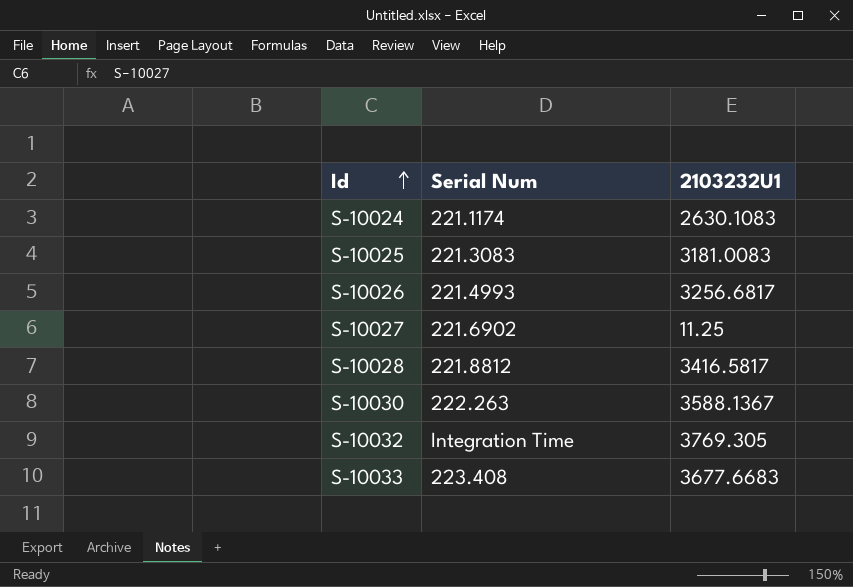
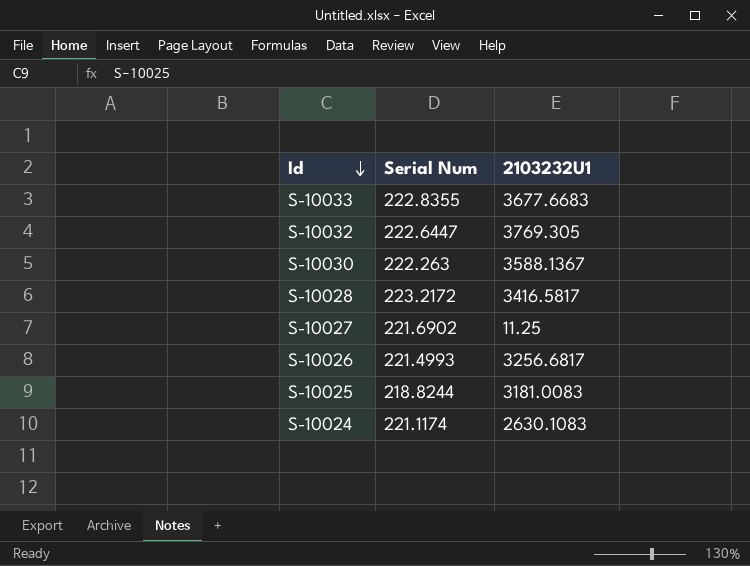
row order: Id ascending -> Id descending
S-10033 | Serial Num: 223.408 -> 222.8355
S-10032 | Serial Num: Integration Time -> 222.6447
S-10028 | Serial Num: 221.8812 -> 223.2172
S-10025 | Serial Num: 221.3083 -> 218.8244

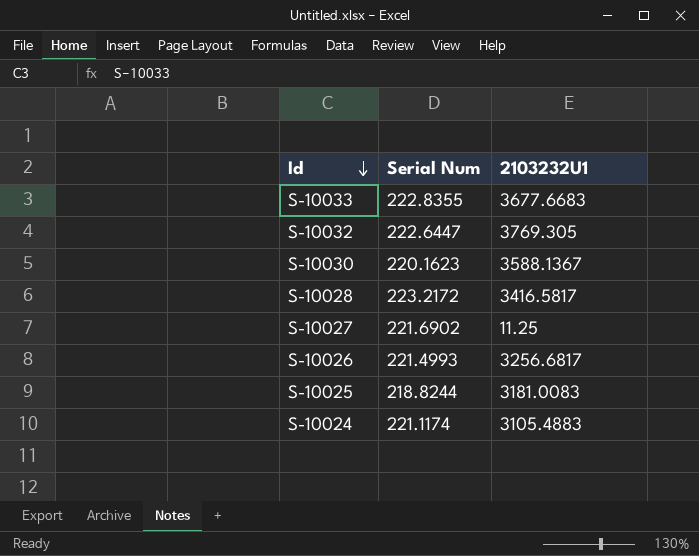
S-10030 | Serial Num: 222.263 -> 220.1623
S-10024 | 2103232U1: 2630.1083 -> 3105.4883

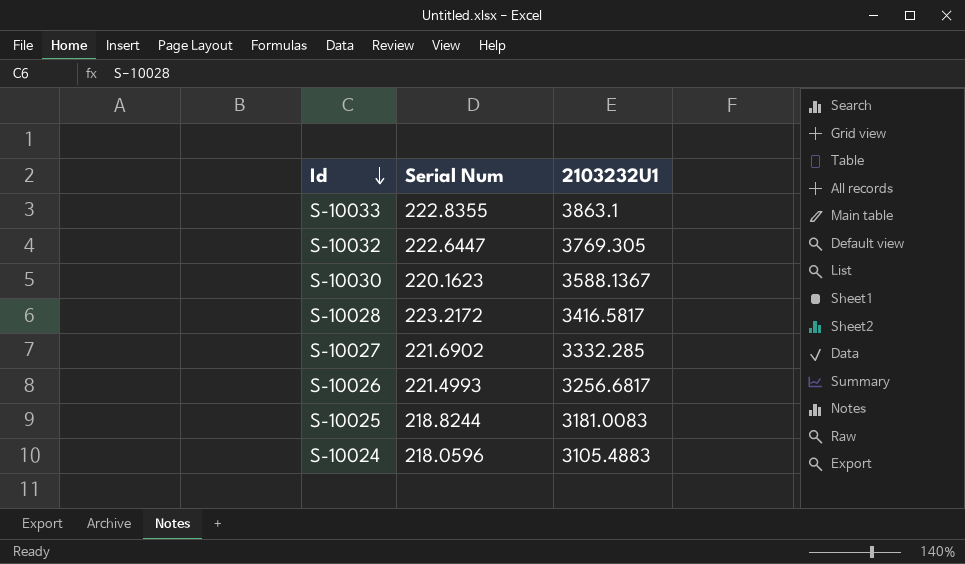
S-10033 | 2103232U1: 3677.6683 -> 3863.1
S-10027 | 2103232U1: 11.25 -> 3332.285
S-10024 | Serial Num: 221.1174 -> 218.0596

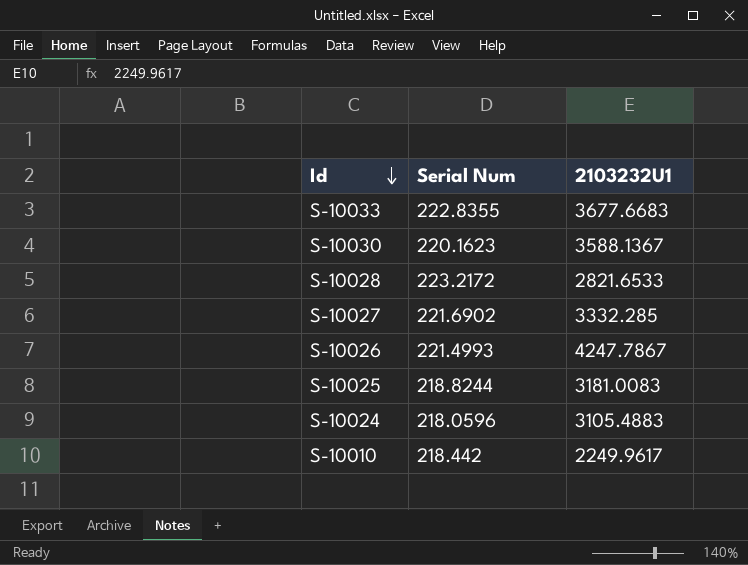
row S-10032: 222.6447 | 3769.305 -> none
S-10033 | 2103232U1: 3863.1 -> 3677.6683
S-10028 | 2103232U1: 3416.5817 -> 2821.6533
S-10026 | 2103232U1: 3256.6817 -> 4247.7867
row S-10010: none -> 218.442 | 2249.9617

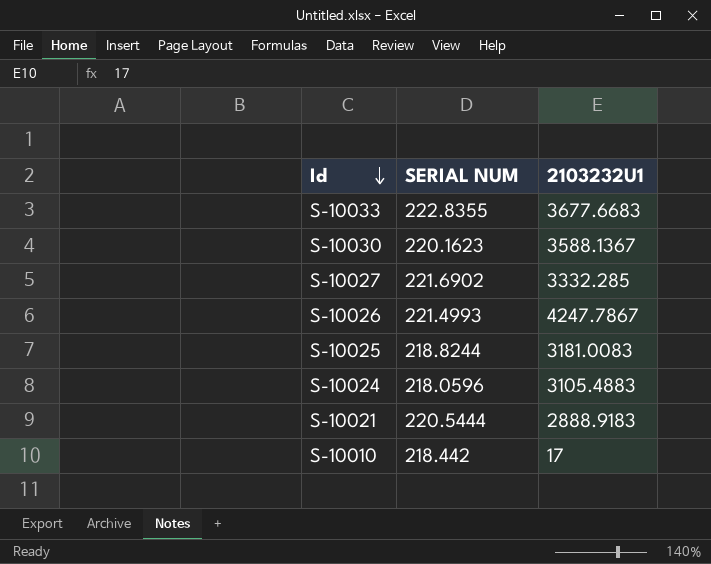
column name: Serial Num -> SERIAL NUM
row S-10028: 223.2172 | 2821.6533 -> none
row S-10021: none -> 220.5444 | 2888.9183
S-10010 | 2103232U1: 2249.9617 -> 17

